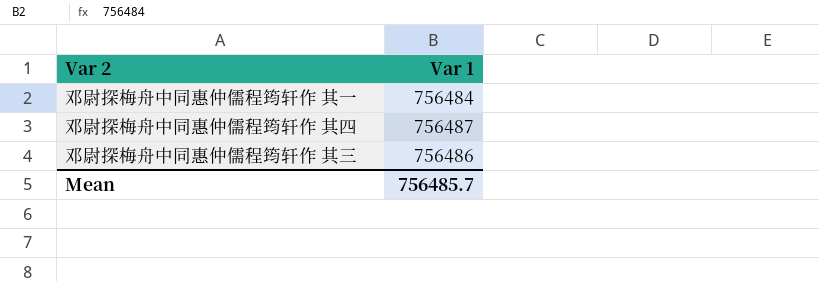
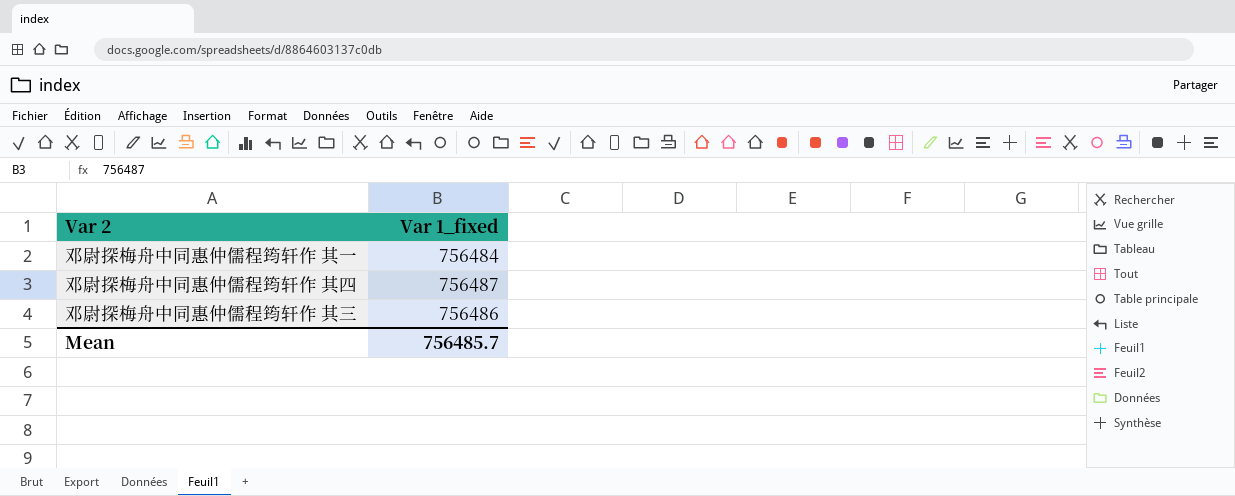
column name: Var 1 -> Var 1_fixed

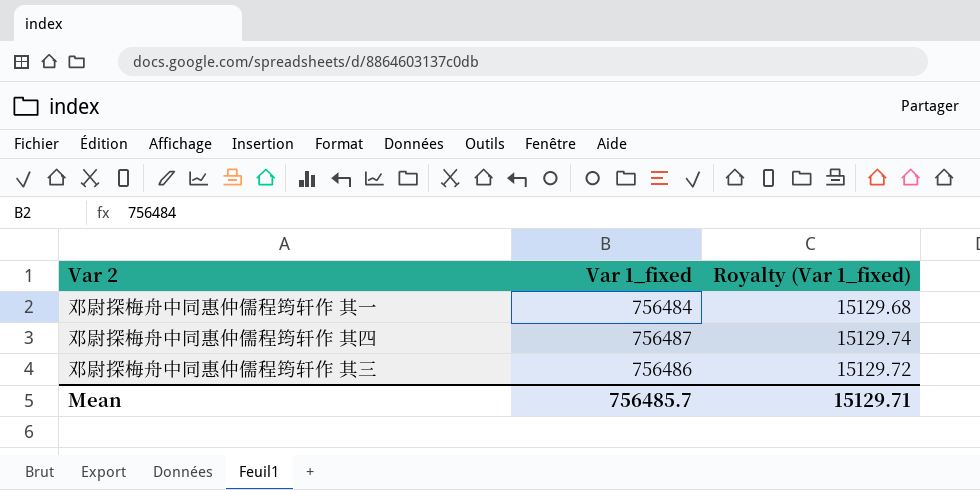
column Royalty (Var 1_fixed) | formula: none -> [Var 1_fixed] * 0.02

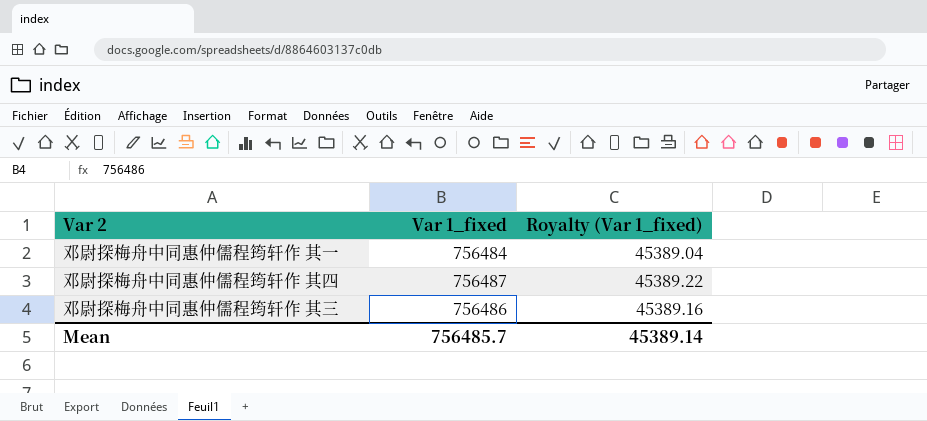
column Royalty (Var 1_fixed) | formula: [Var 1_fixed] * 0.02 -> [Var 1_fixed] * 0.06
Mean | Royalty (Var 1_fixed): 15129.71 -> 45389.14

